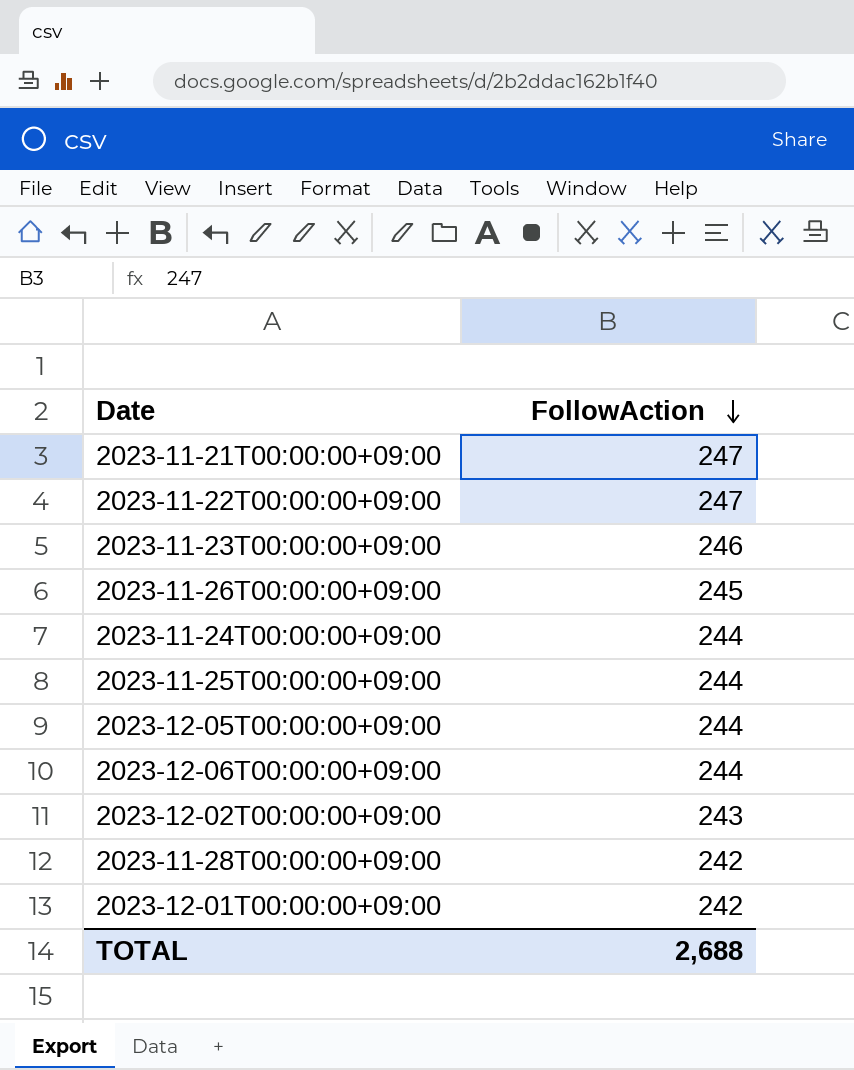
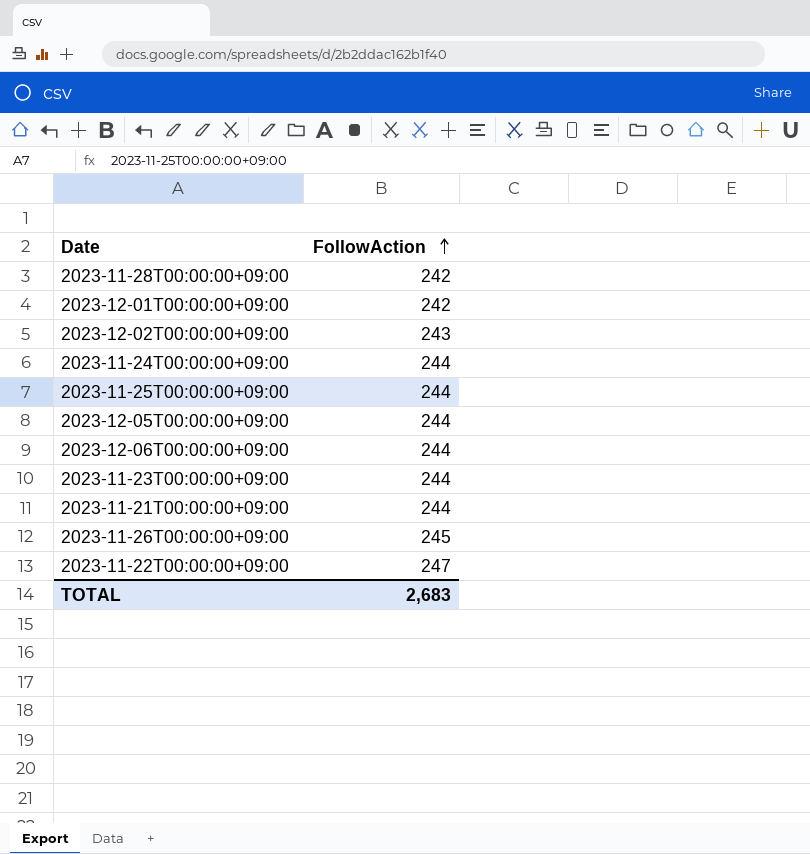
row order: FollowAction descending -> FollowAction ascending
2023-11-23T00:00:00+09:00 | FollowAction: 246 -> 244
2023-11-21T00:00:00+09:00 | FollowAction: 247 -> 244
TOTAL | FollowAction: 2,688 -> 2,683

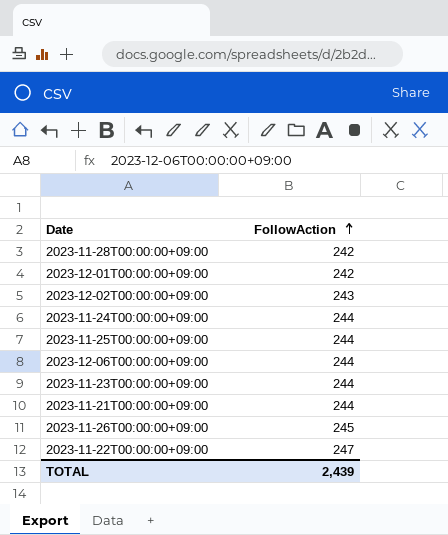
row 2023-12-05T00:00:00+09:00: 244 -> none
TOTAL | FollowAction: 2,683 -> 2,439

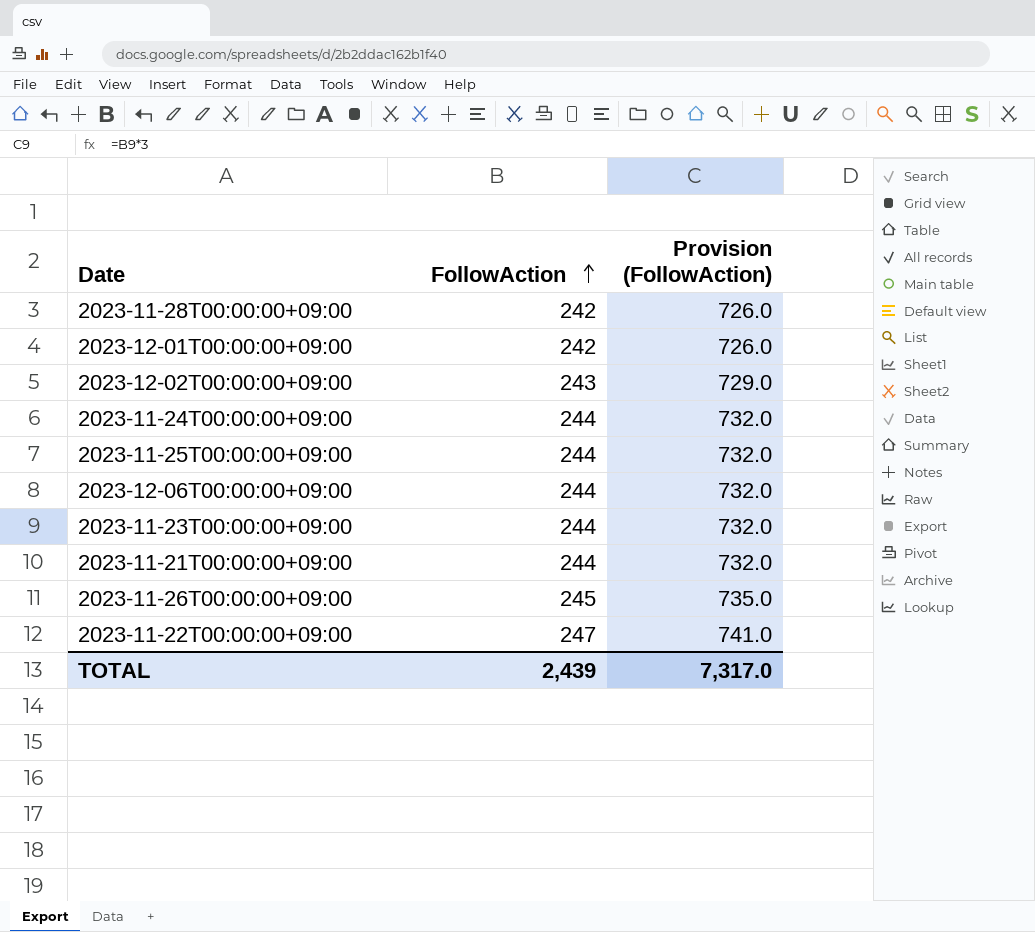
column Provision (FollowAction) | formula: none -> [FollowAction] * 3

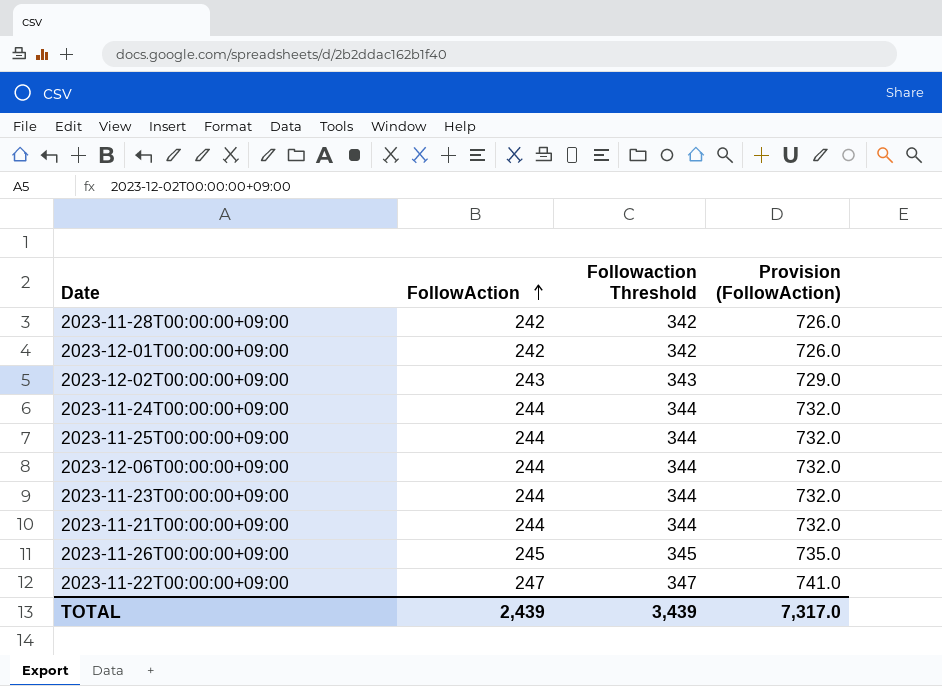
column Followaction Threshold | formula: none -> [FollowAction] + 100

